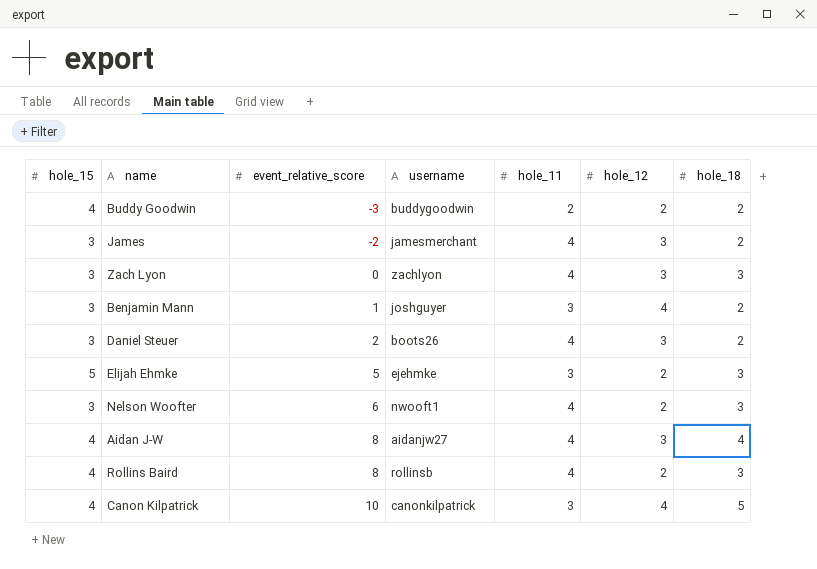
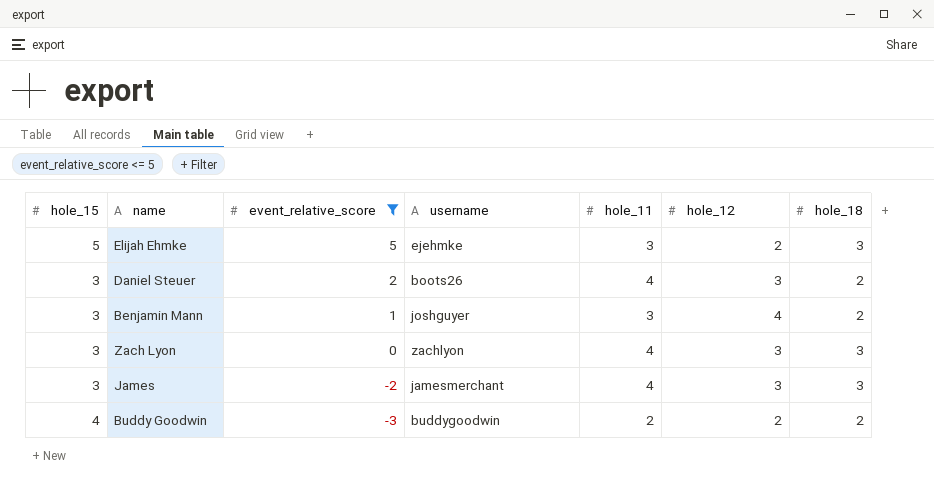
filter: none -> event_relative_score <= 5
row order: event_relative_score ascending -> event_relative_score descending
James | hole_18: 2 -> 3

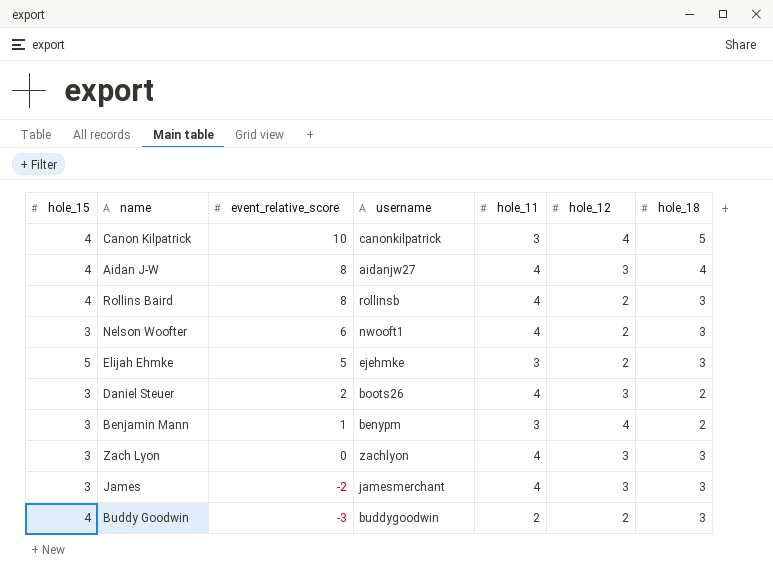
filter: event_relative_score <= 5 -> none
Benjamin Mann | username: joshguyer -> benypm
Buddy Goodwin | hole_18: 2 -> 3

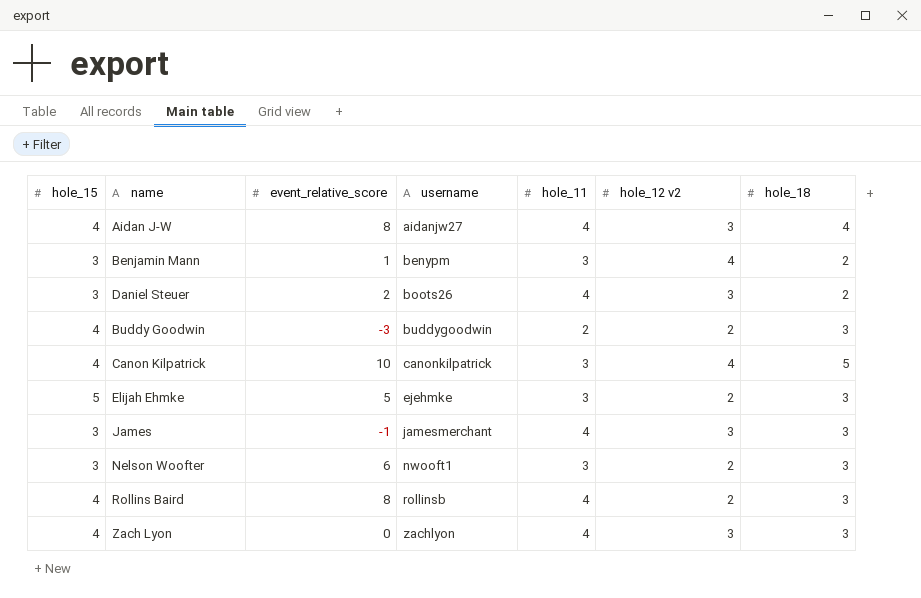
row order: event_relative_score descending -> username ascending
column name: hole_12 -> hole_12 v2
James | event_relative_score: -2 -> -1
Nelson Woofter | hole_11: 4 -> 3
Zach Lyon | hole_15: 3 -> 4

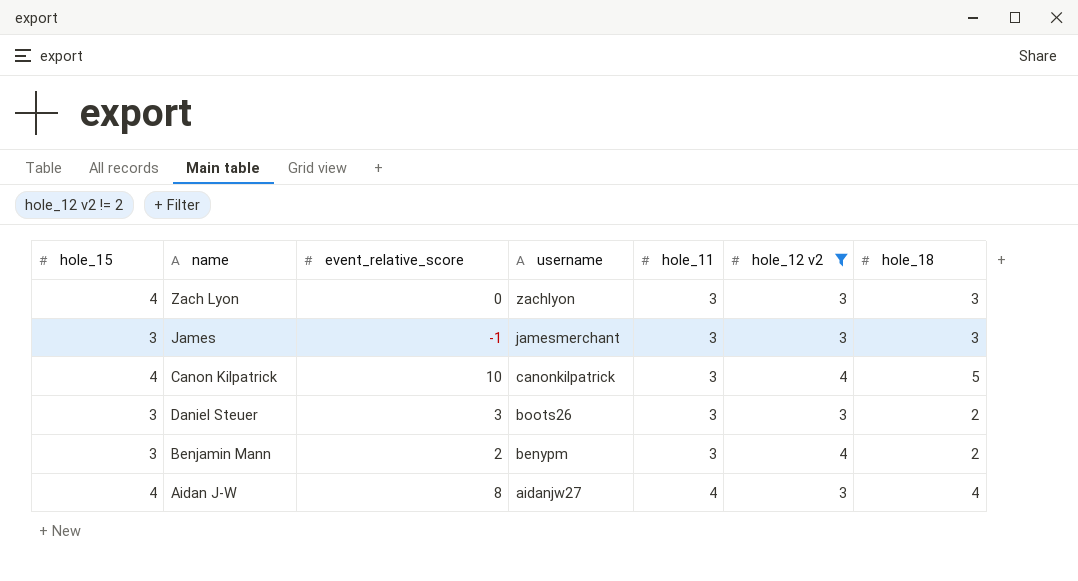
filter: none -> hole_12 v2 != 2
row order: username ascending -> username descending
Zach Lyon | hole_11: 4 -> 3
James | hole_11: 4 -> 3
Daniel Steuer | event_relative_score: 2 -> 3
Daniel Steuer | hole_11: 4 -> 3
Benjamin Mann | event_relative_score: 1 -> 2

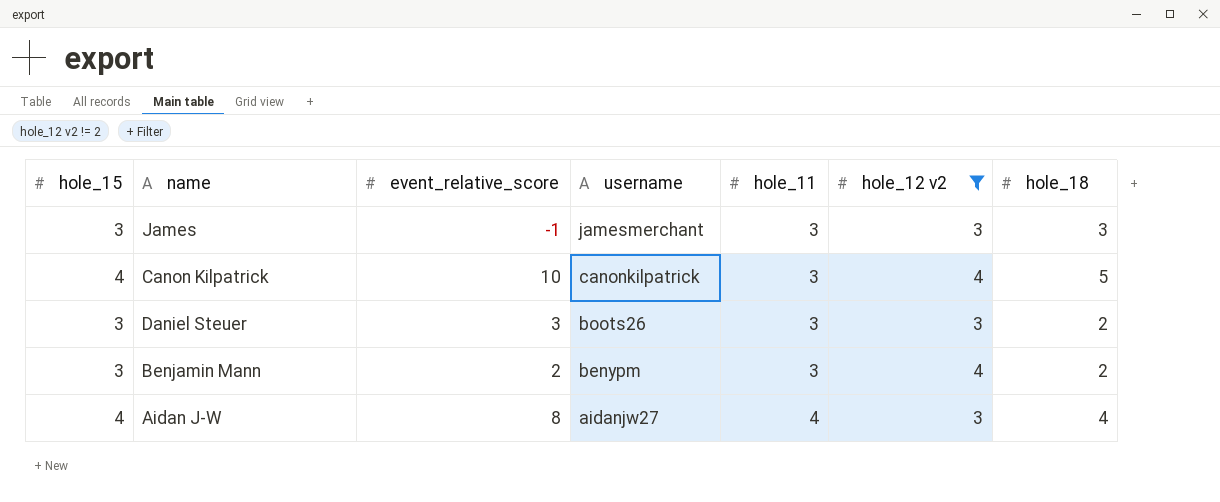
row Zach Lyon: 4 | 0 | zachlyon | 3 | 3 | 3 -> none

